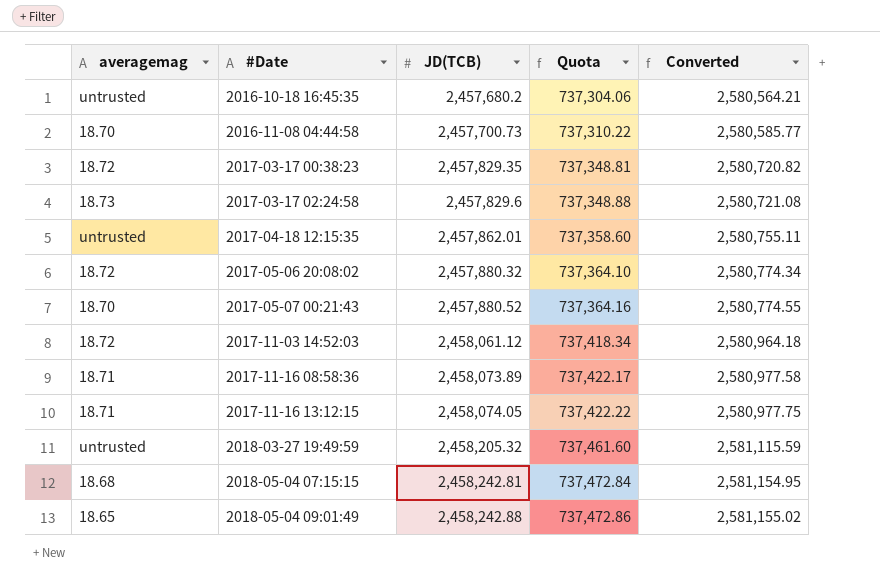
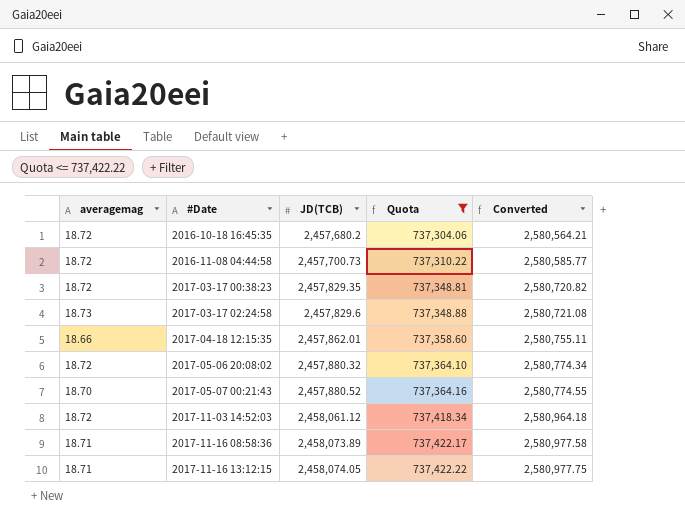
filter: none -> Quota <= 737,422.22
2016-10-18 16:45:35 | averagemag: untrusted -> 18.72
2016-11-08 04:44:58 | averagemag: 18.70 -> 18.72
2017-04-18 12:15:35 | averagemag: untrusted -> 18.66

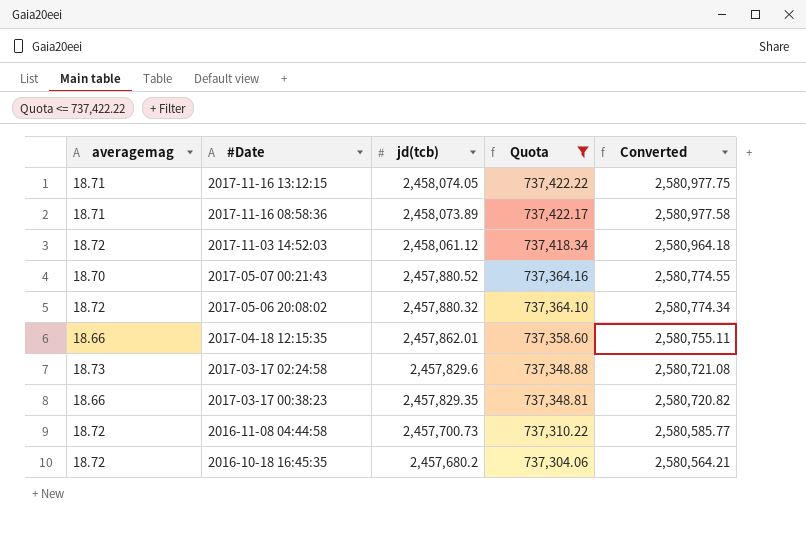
row order: #Date ascending -> #Date descending
column name: JD(TCB) -> jd(tcb)
2017-03-17 00:38:23 | averagemag: 18.72 -> 18.66

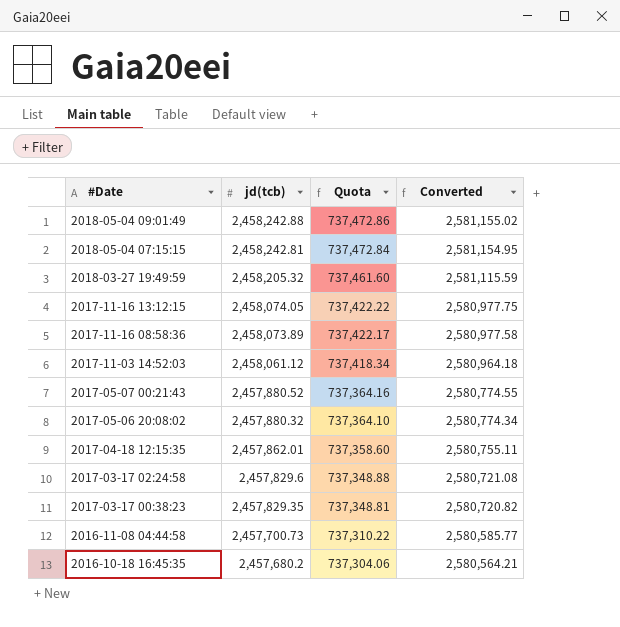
filter: Quota <= 737,422.22 -> none
column averagemag | position: 1 -> none

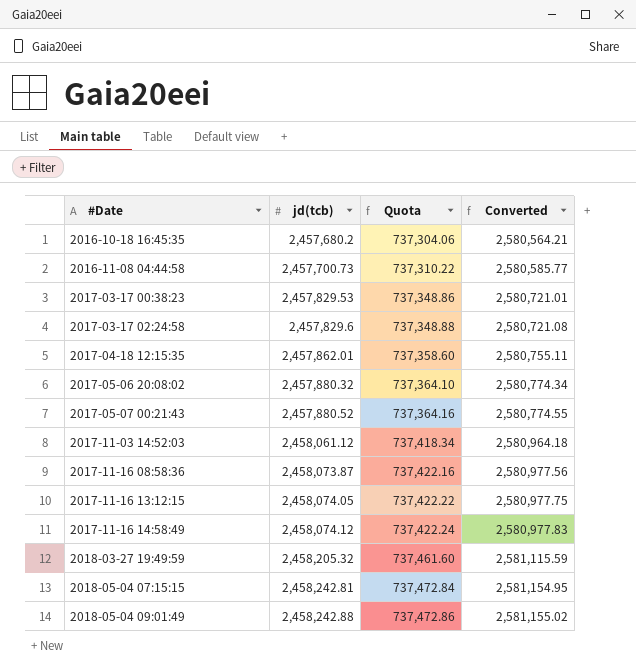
row order: #Date descending -> #Date ascending
2017-03-17 00:38:23 | jd(tcb): 2,457,829.35 -> 2,457,829.53
2017-03-17 00:38:23 | Quota: 737,348.81 -> 737,348.86
2017-03-17 00:38:23 | Converted: 2,580,720.82 -> 2,580,721.01
2017-11-16 08:58:36 | jd(tcb): 2,458,073.89 -> 2,458,073.87
2017-11-16 08:58:36 | Quota: 737,422.17 -> 737,422.16
2017-11-16 08:58:36 | Converted: 2,580,977.58 -> 2,580,977.56
row 2017-11-16 14:58:49: none -> 2,458,074.12 | 737,422.24 | 2,580,977.83

